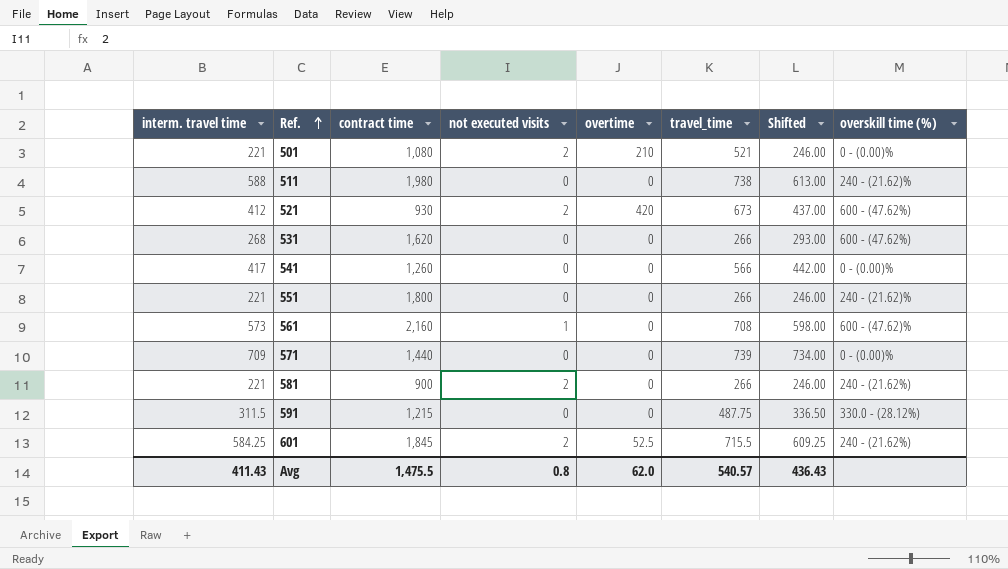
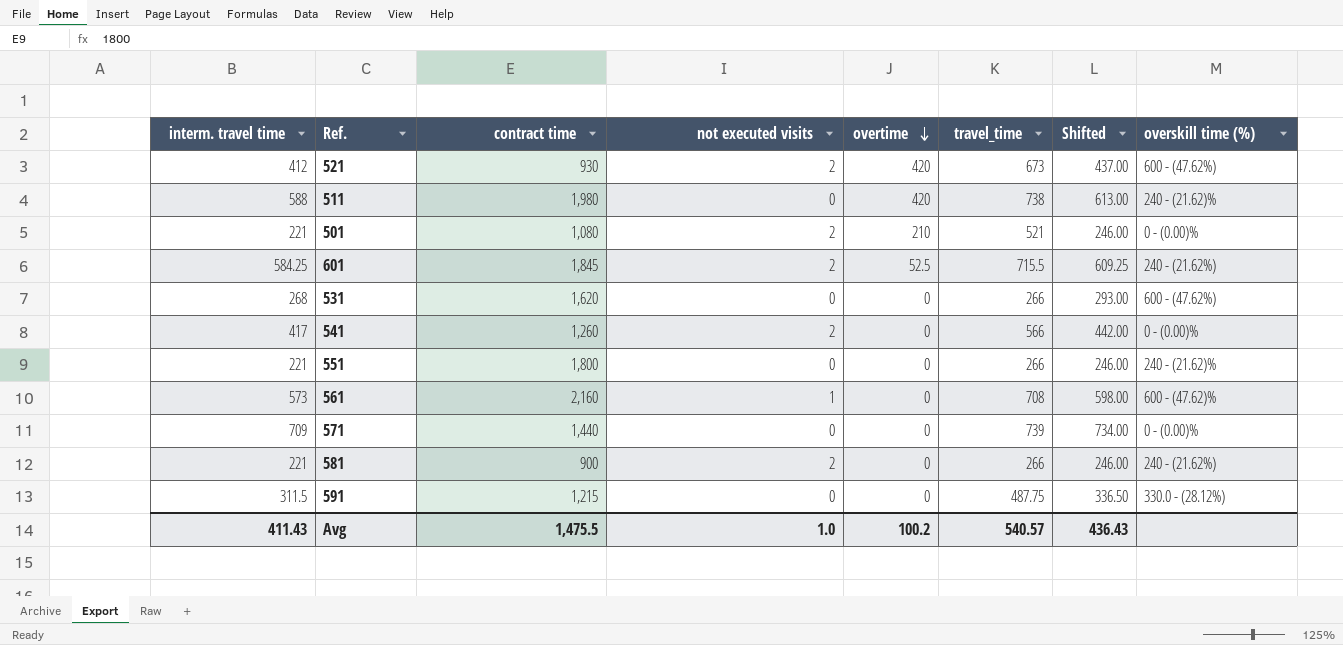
row order: Ref. ascending -> overtime descending
511 | overtime: 0 -> 420
541 | not executed visits: 0 -> 2
Avg | not executed visits: 0.8 -> 1.0
Avg | overtime: 62.0 -> 100.2

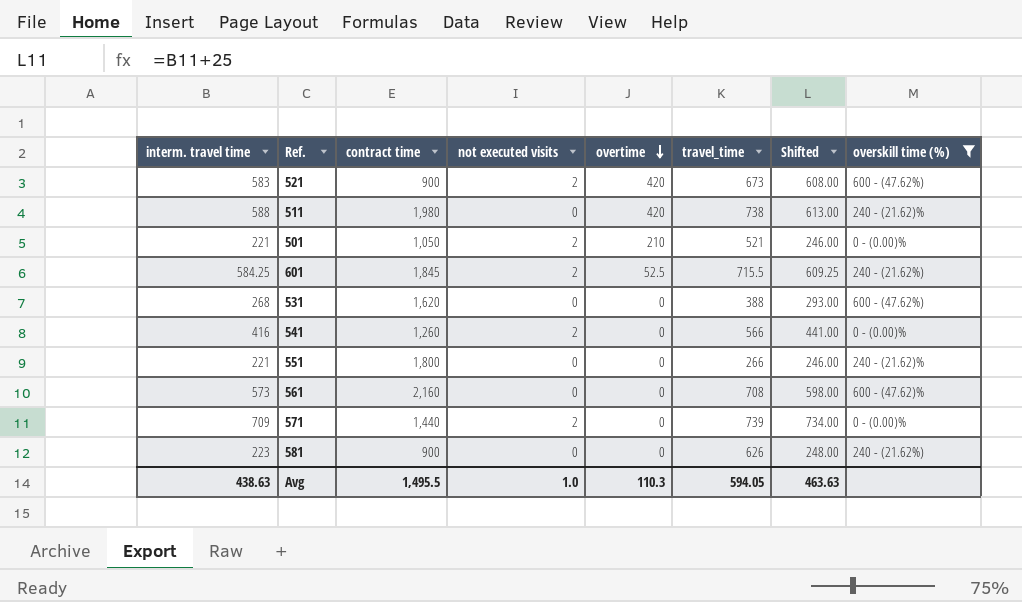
filter: none -> overskill time (%) != 330.0 - (28.12%)
521 | interm. travel time: 412 -> 583
521 | contract time: 930 -> 900
521 | Shifted: 437.00 -> 608.00
501 | contract time: 1,080 -> 1,050
531 | travel_time: 266 -> 388
541 | interm. travel time: 417 -> 416
541 | Shifted: 442.00 -> 441.00
561 | not executed visits: 1 -> 0
571 | not executed visits: 0 -> 2
581 | interm. travel time: 221 -> 223
581 | not executed visits: 2 -> 0
581 | travel_time: 266 -> 626
581 | Shifted: 246.00 -> 248.00
Avg | interm. travel time: 411.43 -> 438.63
Avg | contract time: 1,475.5 -> 1,495.5
Avg | overtime: 100.2 -> 110.3
Avg | travel_time: 540.57 -> 594.05
Avg | Shifted: 436.43 -> 463.63

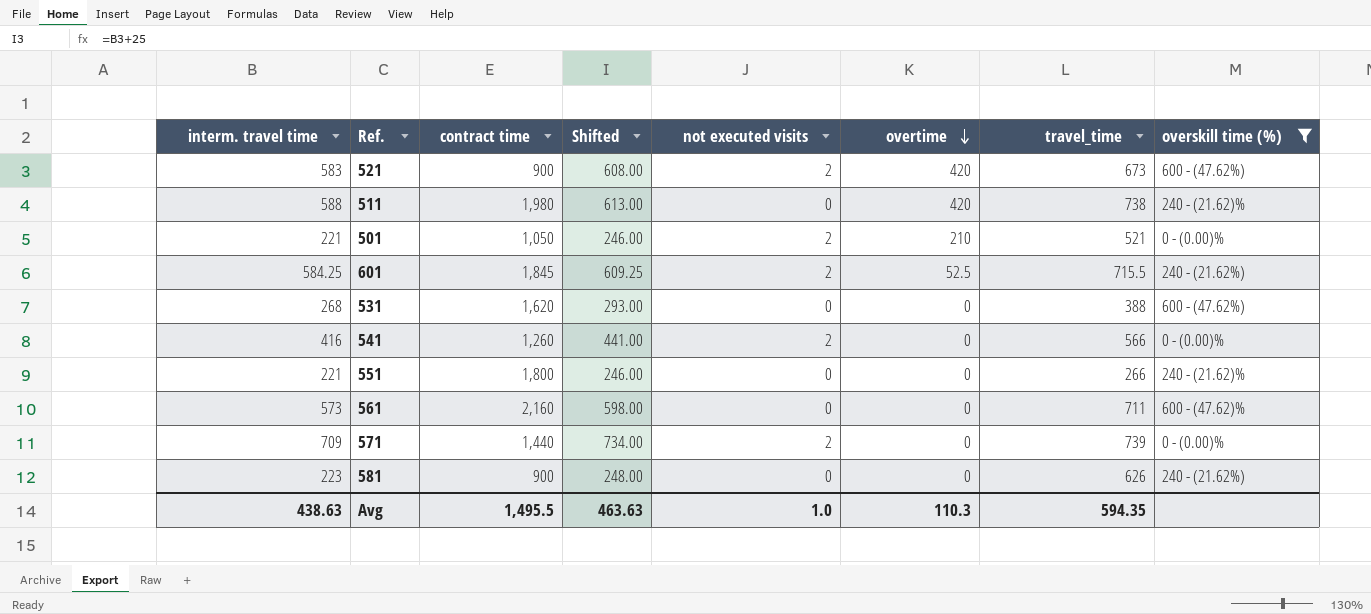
column Shifted | position: 7 -> 4
561 | travel_time: 708 -> 711
Avg | travel_time: 594.05 -> 594.35

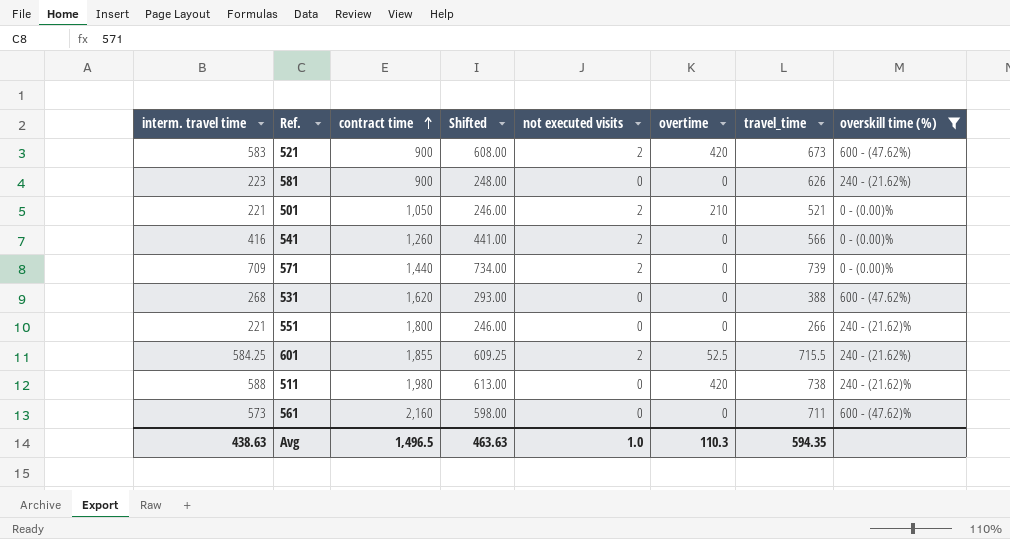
row order: overtime descending -> contract time ascending
601 | contract time: 1,845 -> 1,855
Avg | contract time: 1,495.5 -> 1,496.5

